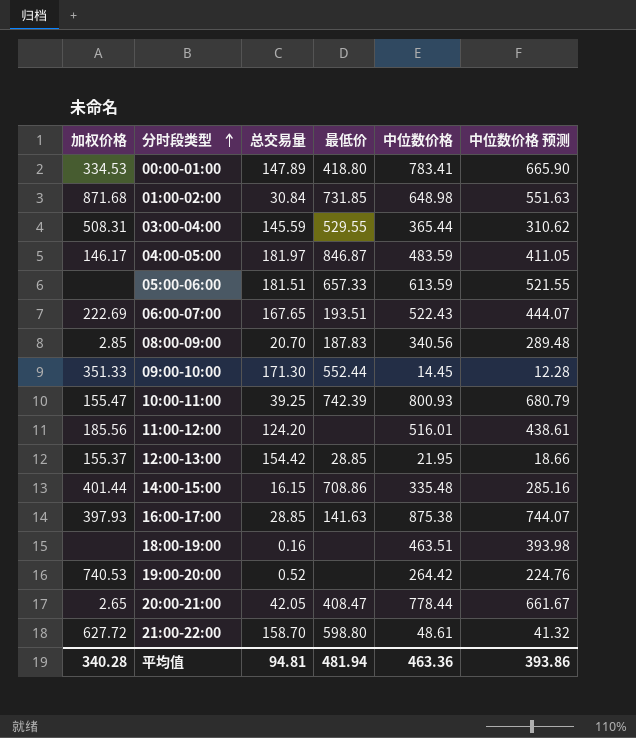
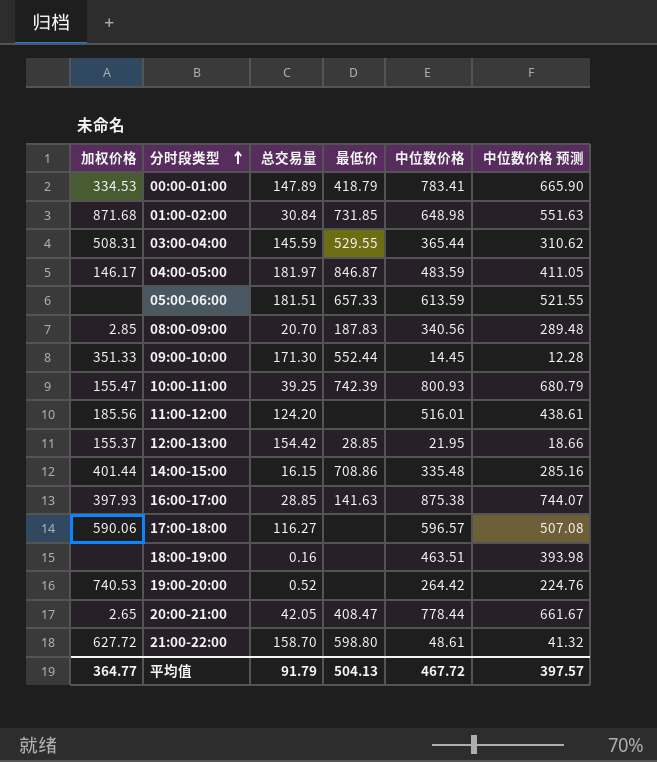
row 06:00-07:00: 222.69 | 167.65 | 193.51 | 522.43 | 444.07 -> none
00:00-01:00 | 最低价: 418.80 -> 418.79
row 17:00-18:00: none -> 590.06 | 116.27 | none | 596.57 | 507.08
平均值 | 加权价格: 340.28 -> 364.77
平均值 | 总交易量: 94.81 -> 91.79
平均值 | 最低价: 481.94 -> 504.13
平均值 | 中位数价格: 463.36 -> 467.72
平均值 | 中位数价格 预测: 393.86 -> 397.57

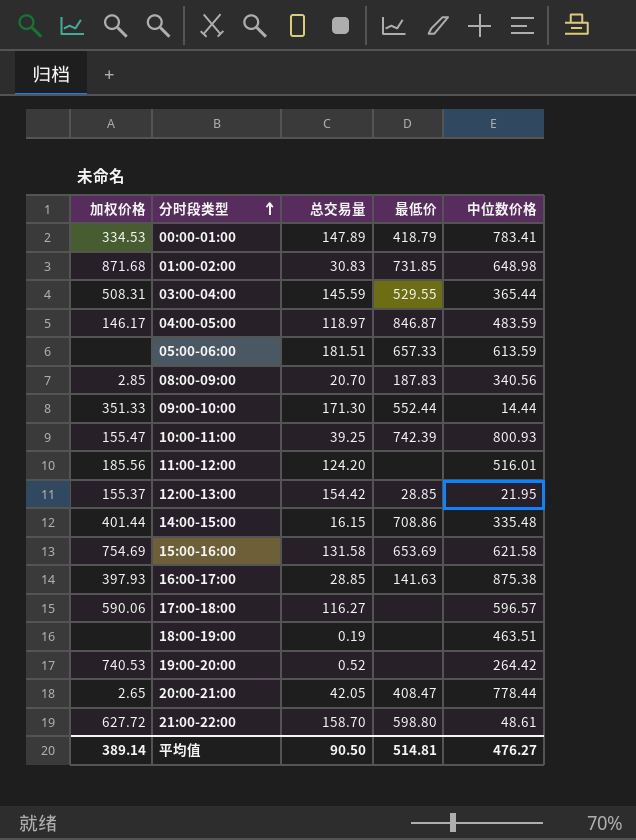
column 中位数价格 预测 | formula: [中位数价格] * 0.85 -> none
01:00-02:00 | 总交易量: 30.84 -> 30.83
04:00-05:00 | 总交易量: 181.97 -> 118.97
09:00-10:00 | 中位数价格: 14.45 -> 14.44
row 15:00-16:00: none -> 754.69 | 131.58 | 653.69 | 621.58
18:00-19:00 | 总交易量: 0.16 -> 0.19
平均值 | 加权价格: 364.77 -> 389.14
平均值 | 总交易量: 91.79 -> 90.50
平均值 | 最低价: 504.13 -> 514.81
平均值 | 中位数价格: 467.72 -> 476.27

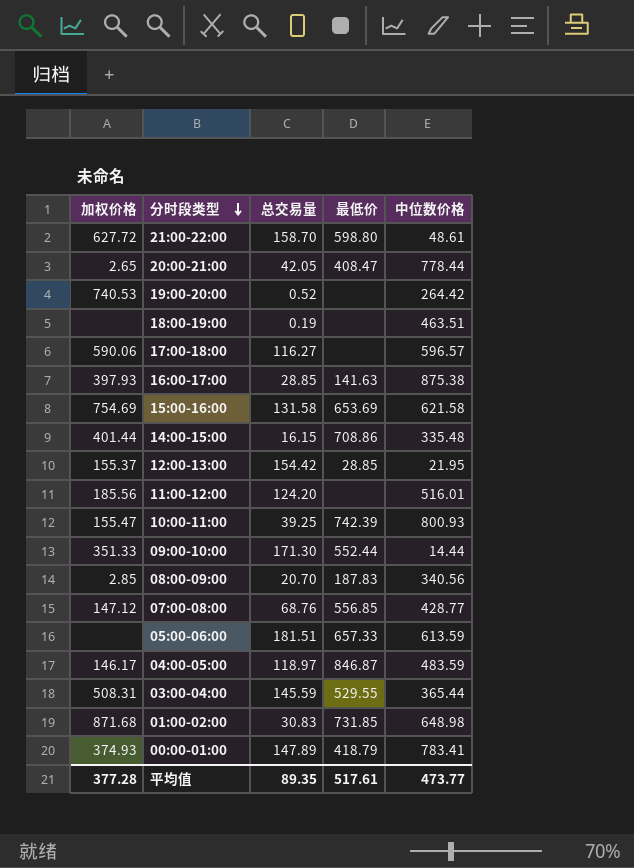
row order: 分时段类型 ascending -> 分时段类型 descending
row 07:00-08:00: none -> 147.12 | 68.76 | 556.85 | 428.77
00:00-01:00 | 加权价格: 334.53 -> 374.93
平均值 | 加权价格: 389.14 -> 377.28
平均值 | 总交易量: 90.50 -> 89.35
平均值 | 最低价: 514.81 -> 517.61
平均值 | 中位数价格: 476.27 -> 473.77

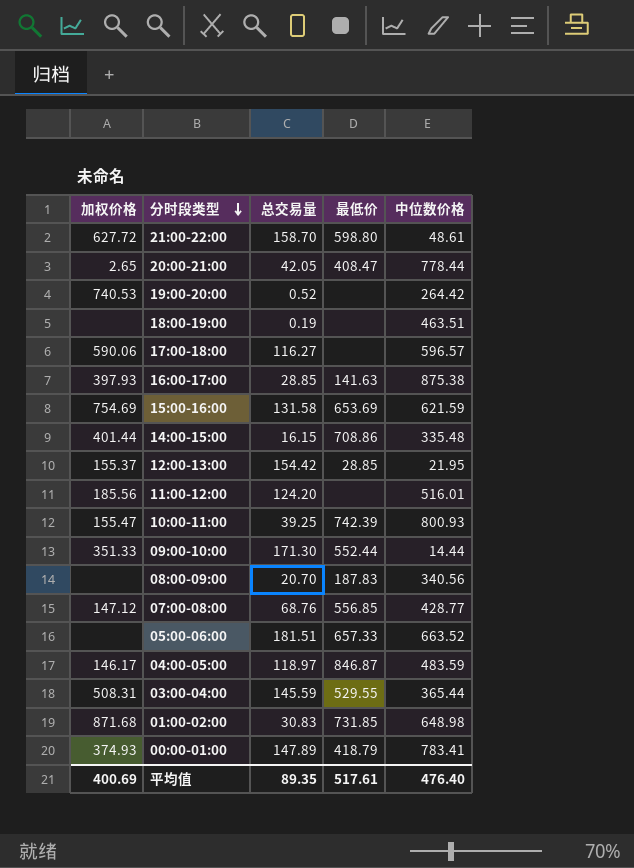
15:00-16:00 | 中位数价格: 621.58 -> 621.59
08:00-09:00 | 加权价格: 2.85 -> none
05:00-06:00 | 中位数价格: 613.59 -> 663.52
平均值 | 加权价格: 377.28 -> 400.69
平均值 | 中位数价格: 473.77 -> 476.40

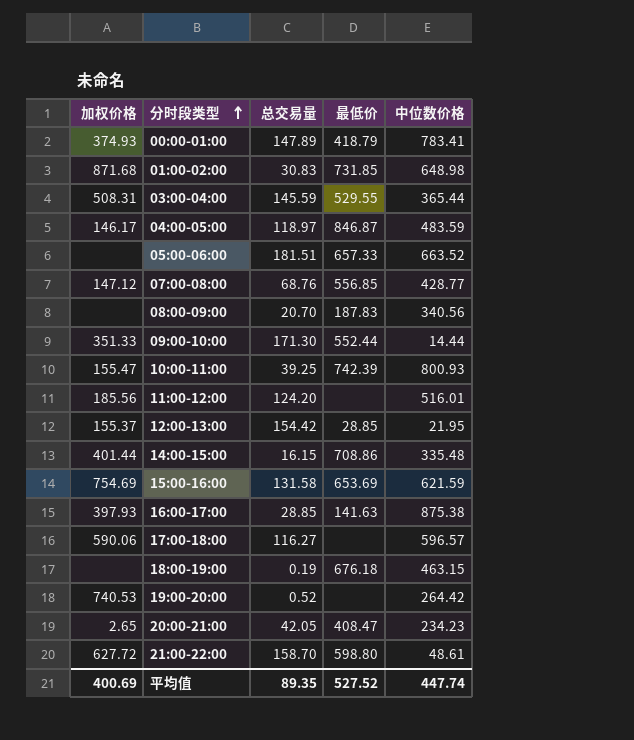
row order: 分时段类型 descending -> 分时段类型 ascending
18:00-19:00 | 最低价: none -> 676.18
18:00-19:00 | 中位数价格: 463.51 -> 463.15
20:00-21:00 | 中位数价格: 778.44 -> 234.23
平均值 | 最低价: 517.61 -> 527.52
平均值 | 中位数价格: 476.40 -> 447.74

